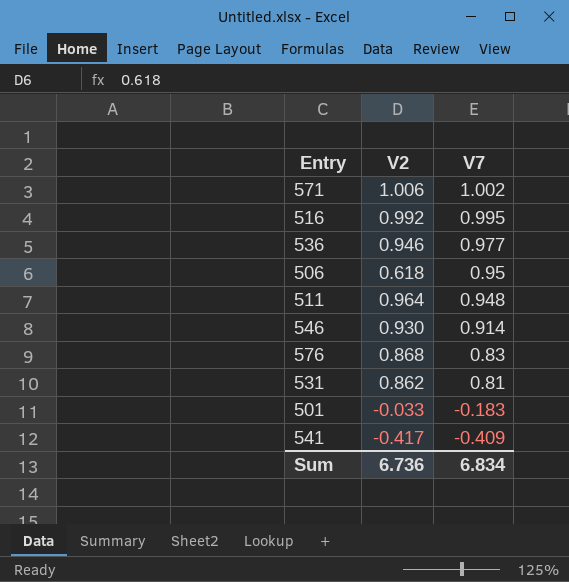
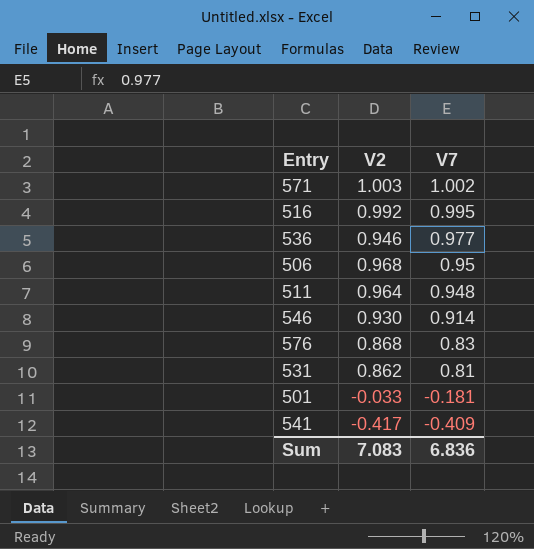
571 | V2: 1.006 -> 1.003
506 | V2: 0.618 -> 0.968
501 | V7: -0.183 -> -0.181
Sum | V2: 6.736 -> 7.083
Sum | V7: 6.834 -> 6.836

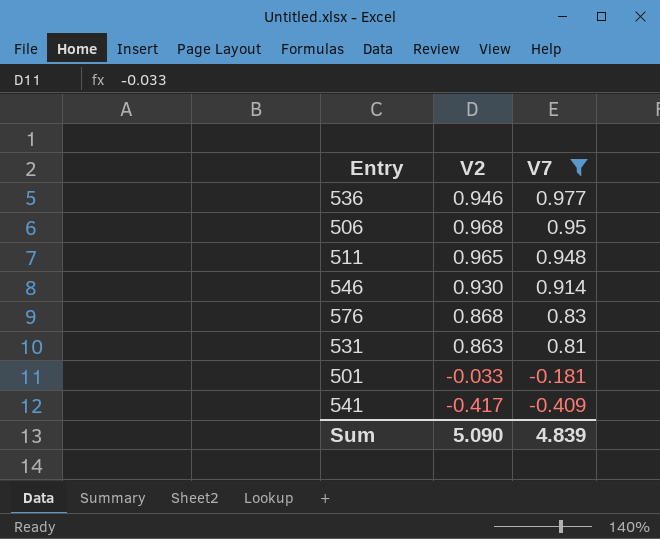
filter: none -> V7 <= 0.977
511 | V2: 0.964 -> 0.965
531 | V2: 0.862 -> 0.863
Sum | V2: 7.083 -> 5.090
Sum | V7: 6.836 -> 4.839

